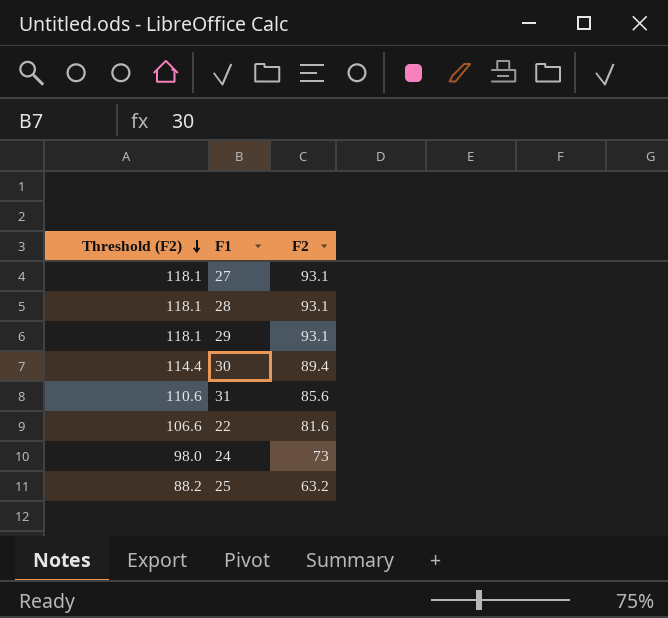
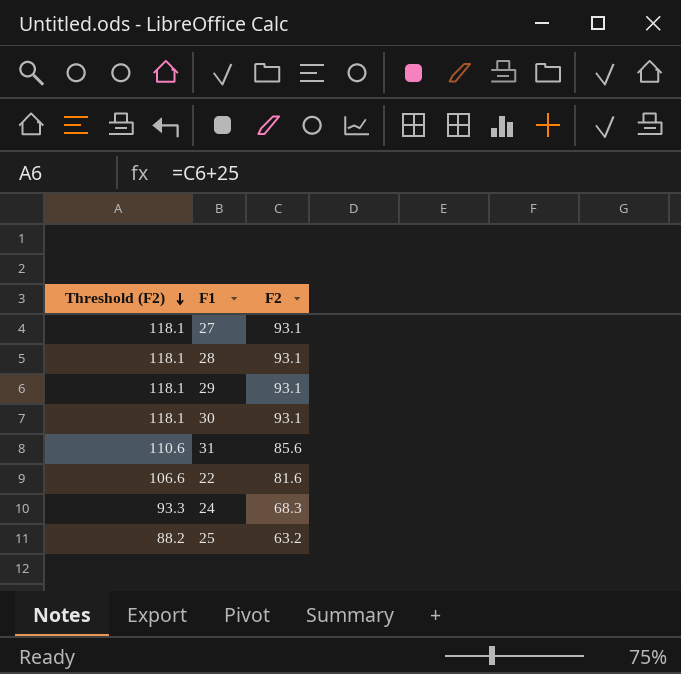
30 | Threshold (F2): 114.4 -> 118.1
30 | F2: 89.4 -> 93.1
24 | Threshold (F2): 98.0 -> 93.3
24 | F2: 73 -> 68.3

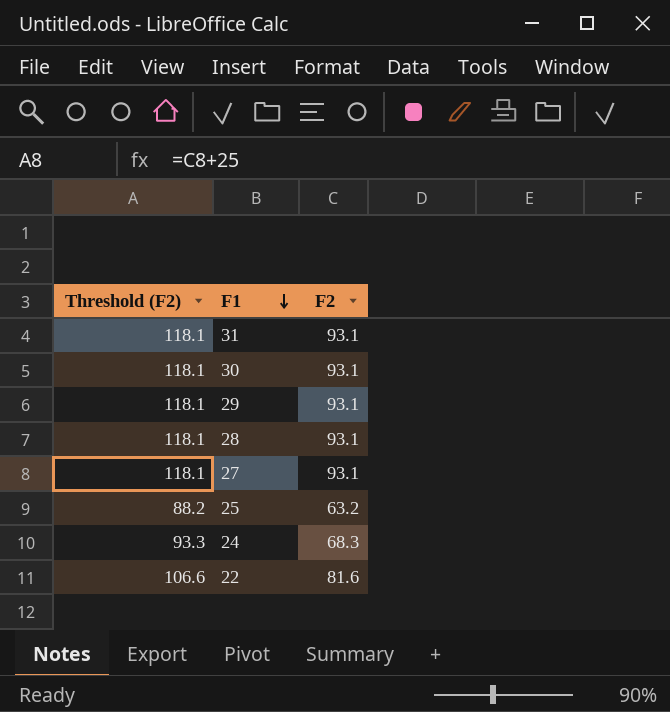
row order: Threshold (F2) descending -> F1 descending
31 | Threshold (F2): 110.6 -> 118.1
31 | F2: 85.6 -> 93.1

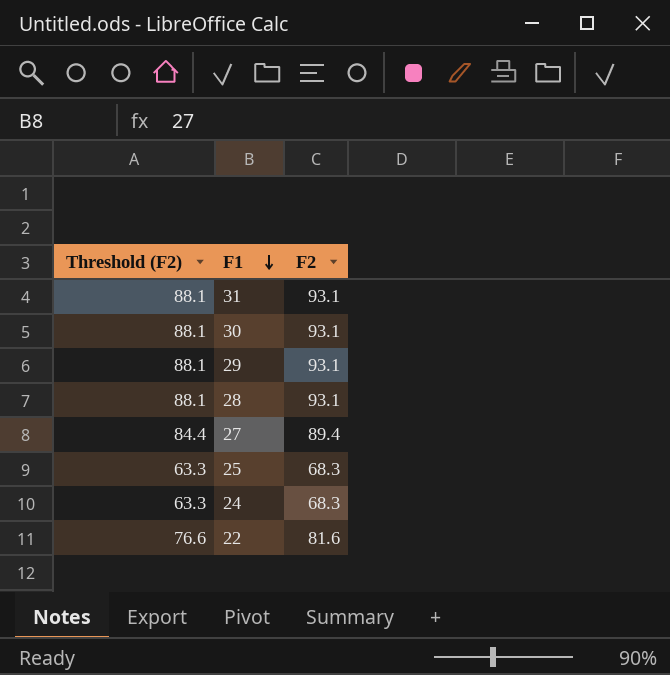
column Threshold (F2) | formula: [F2] + 25 -> [F2] - 5
27 | F2: 93.1 -> 89.4
25 | F2: 63.2 -> 68.3

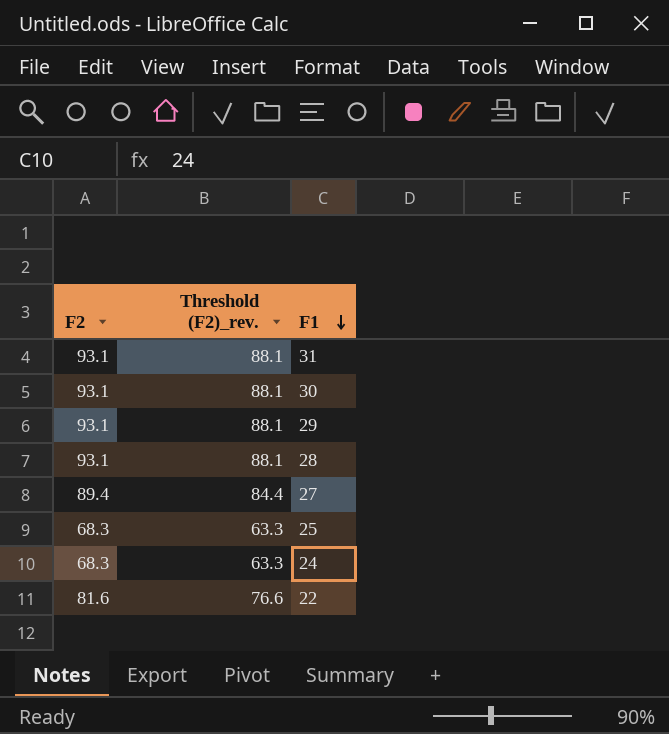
column F2 | position: 3 -> 1
column name: Threshold (F2) -> Threshold (F2)_rev.

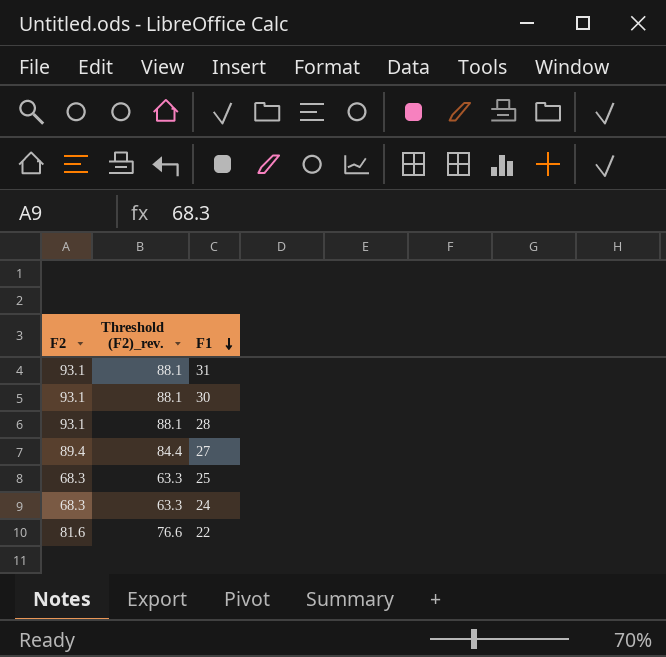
row 29: 93.1 | 88.1 -> none

